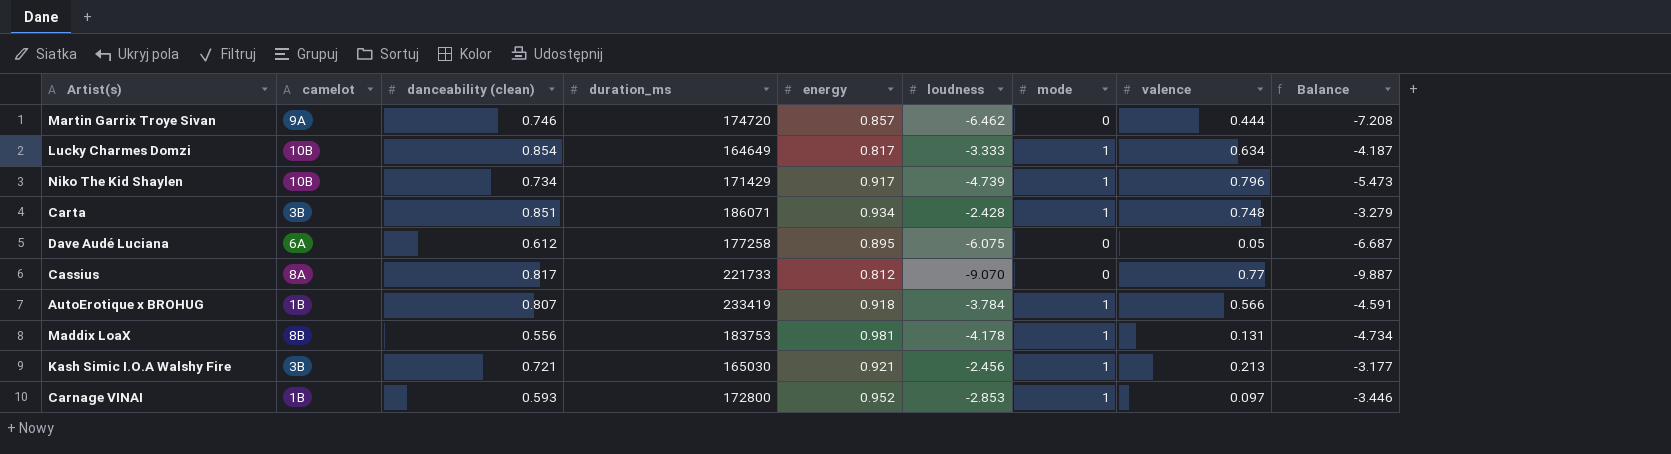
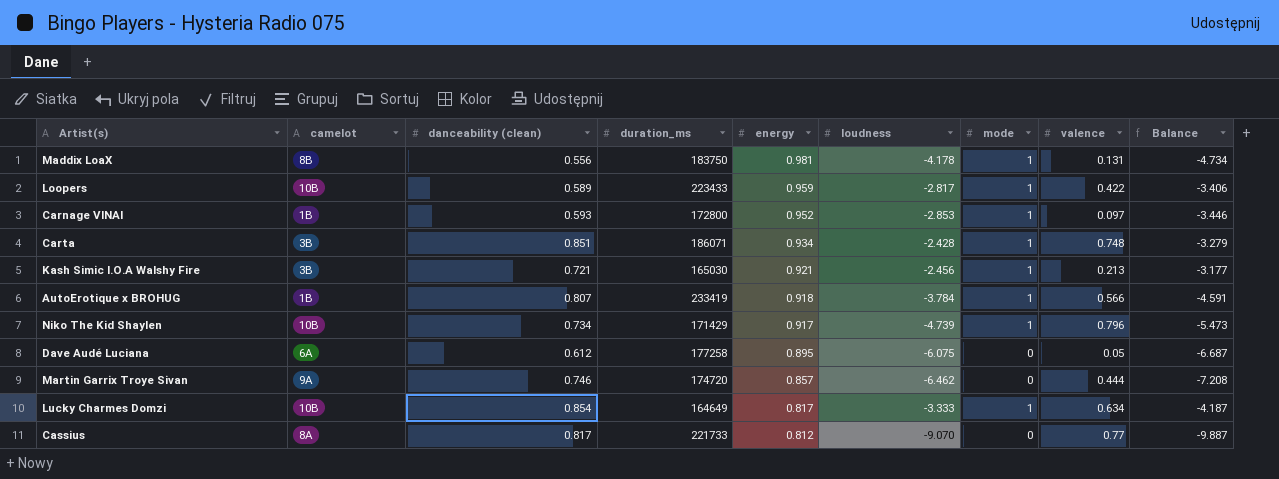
row order: none -> energy descending
Maddix LoaX | duration_ms: 183753 -> 183750
row Loopers: none -> 10B | 0.589 | 223433 | 0.959 | -2.817 | 1 | 0.422 | -3.406

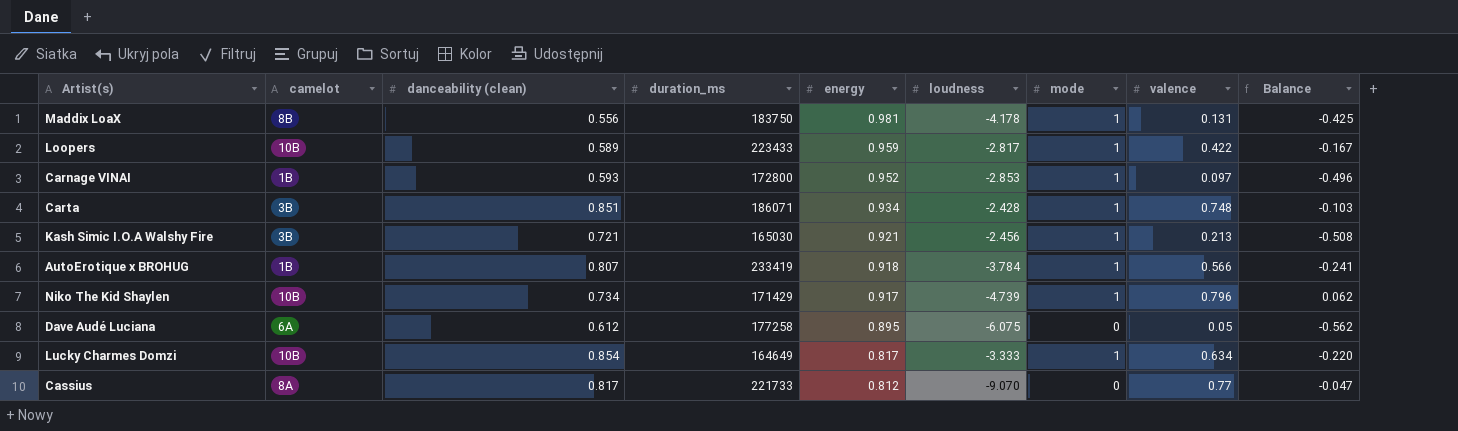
column Balance | formula: [loudness] - [danceability (clean)] -> [valence] - [danceability (clean)]
row Martin Garrix Troye Sivan: 9A | 0.746 | 174720 | 0.857 | -6.462 | 0 | 0.444 | -7.208 -> none

